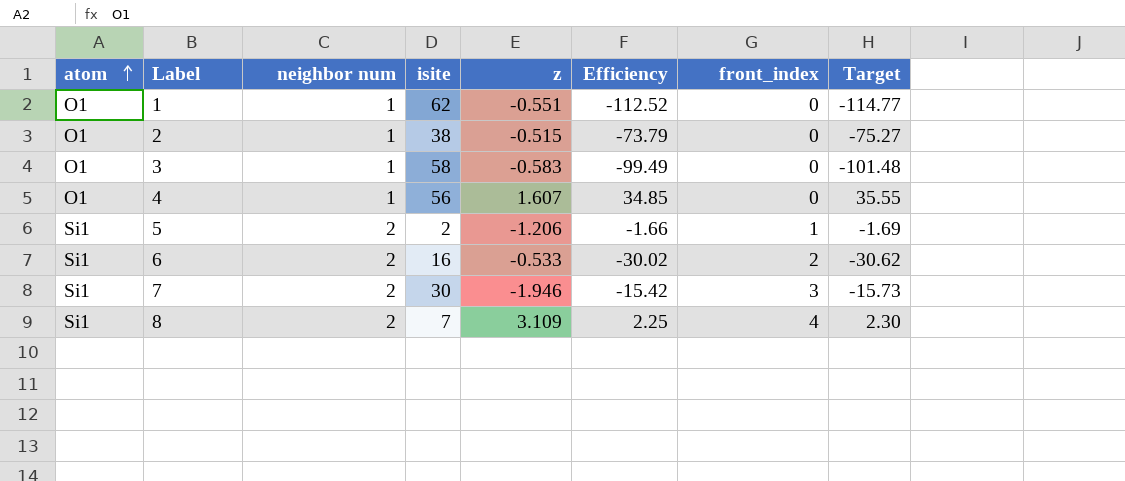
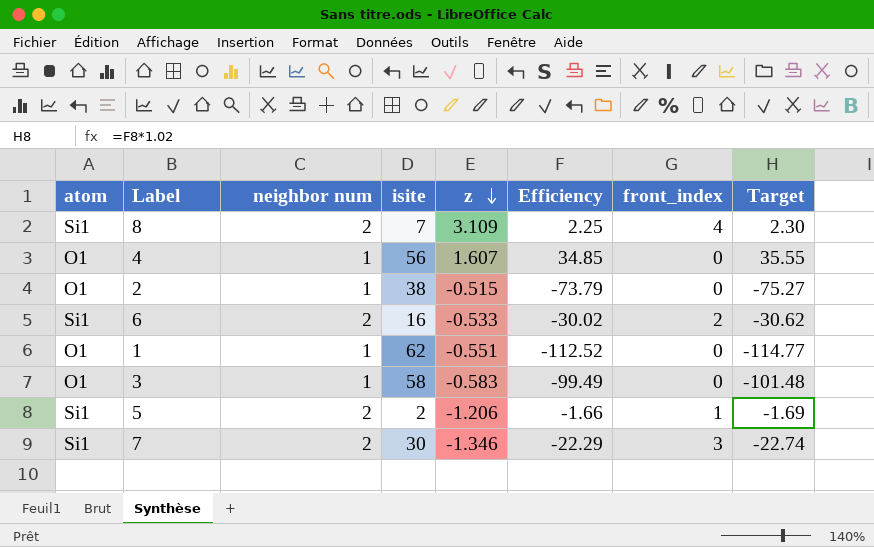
row order: atom ascending -> z descending
7 | z: -1.946 -> -1.346
7 | Efficiency: -15.42 -> -22.29
7 | Target: -15.73 -> -22.74

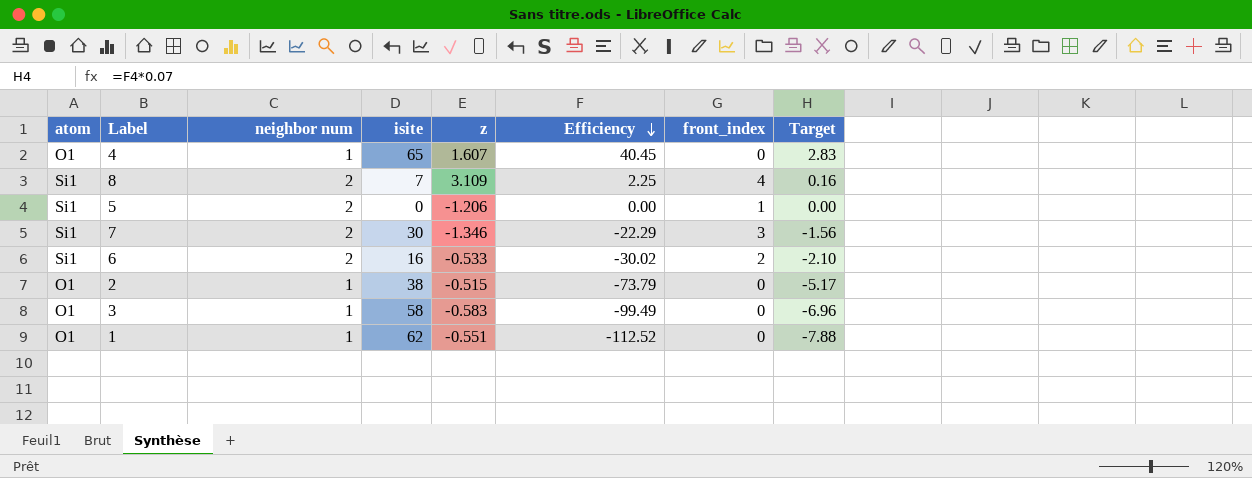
row order: z descending -> Efficiency descending
column Target | formula: [Efficiency] * 1.02 -> [Efficiency] * 0.07
4 | isite: 56 -> 65
4 | Efficiency: 34.85 -> 40.45
5 | isite: 2 -> 0
5 | Efficiency: -1.66 -> 0.00

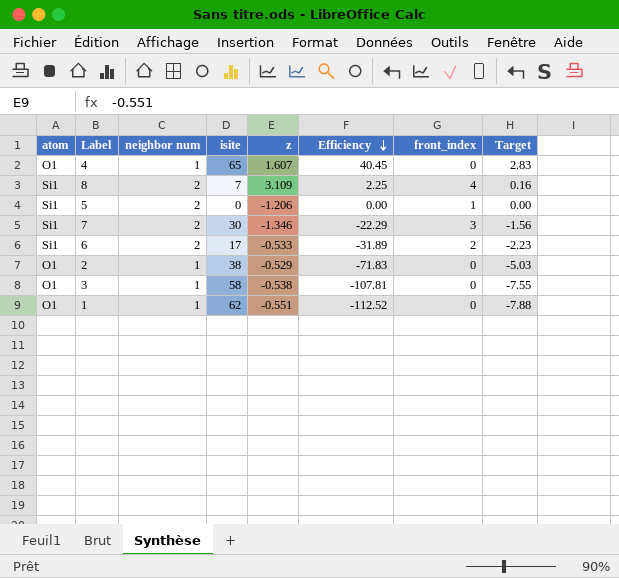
6 | isite: 16 -> 17
6 | Efficiency: -30.02 -> -31.89
6 | Target: -2.10 -> -2.23
2 | z: -0.515 -> -0.529
2 | Efficiency: -73.79 -> -71.83
2 | Target: -5.17 -> -5.03
3 | z: -0.583 -> -0.538
3 | Efficiency: -99.49 -> -107.81
3 | Target: -6.96 -> -7.55

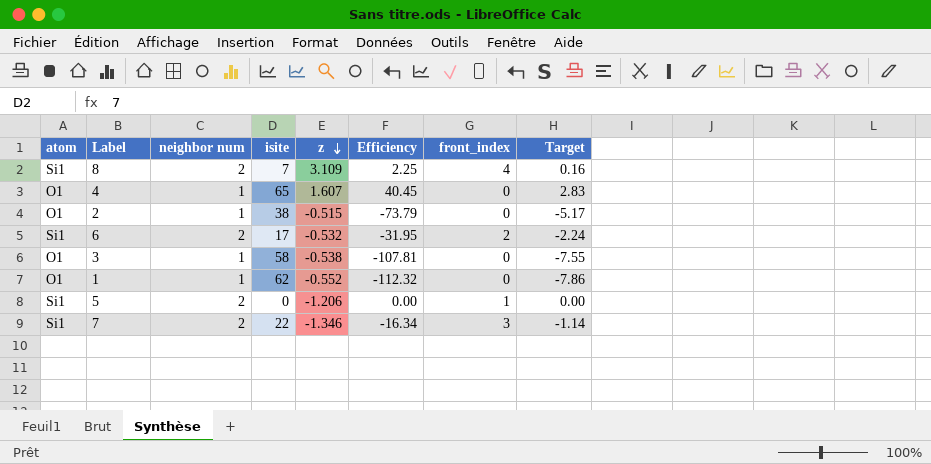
row order: Efficiency descending -> z descending
2 | z: -0.529 -> -0.515
2 | Efficiency: -71.83 -> -73.79
2 | Target: -5.03 -> -5.17
6 | z: -0.533 -> -0.532
6 | Efficiency: -31.89 -> -31.95
6 | Target: -2.23 -> -2.24
1 | z: -0.551 -> -0.552
1 | Efficiency: -112.52 -> -112.32
1 | Target: -7.88 -> -7.86
7 | isite: 30 -> 22
7 | Efficiency: -22.29 -> -16.34
7 | Target: -1.56 -> -1.14

